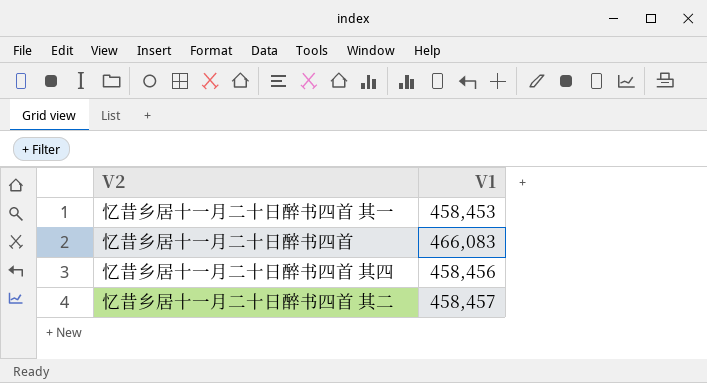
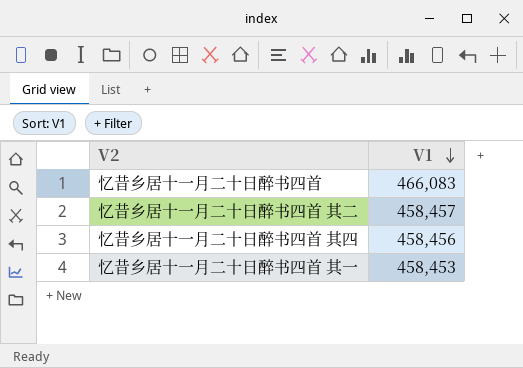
row order: none -> V1 descending

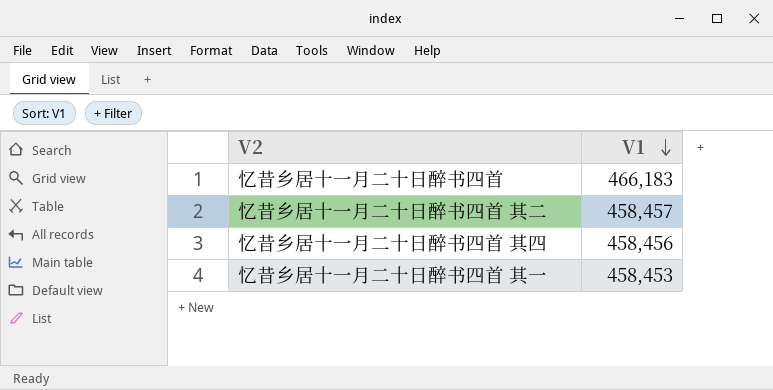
忆昔乡居十一月二十日醉书四首 | V1: 466,083 -> 466,183

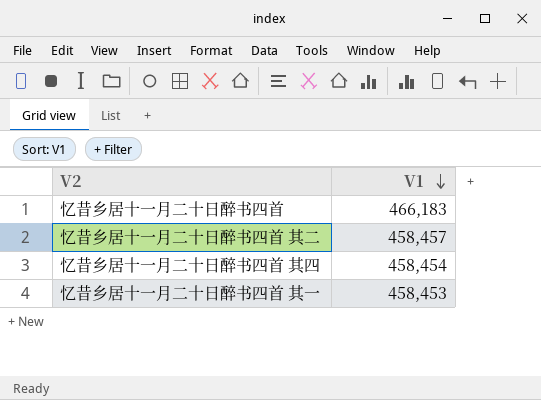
忆昔乡居十一月二十日醉书四首 其四 | V1: 458,456 -> 458,454

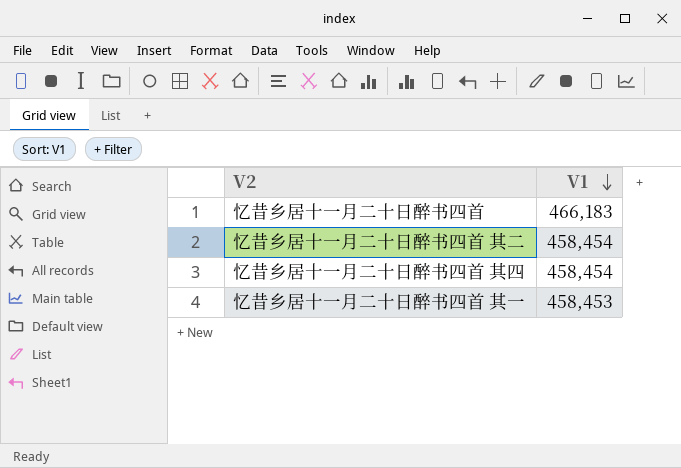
忆昔乡居十一月二十日醉书四首 其二 | V1: 458,457 -> 458,454

